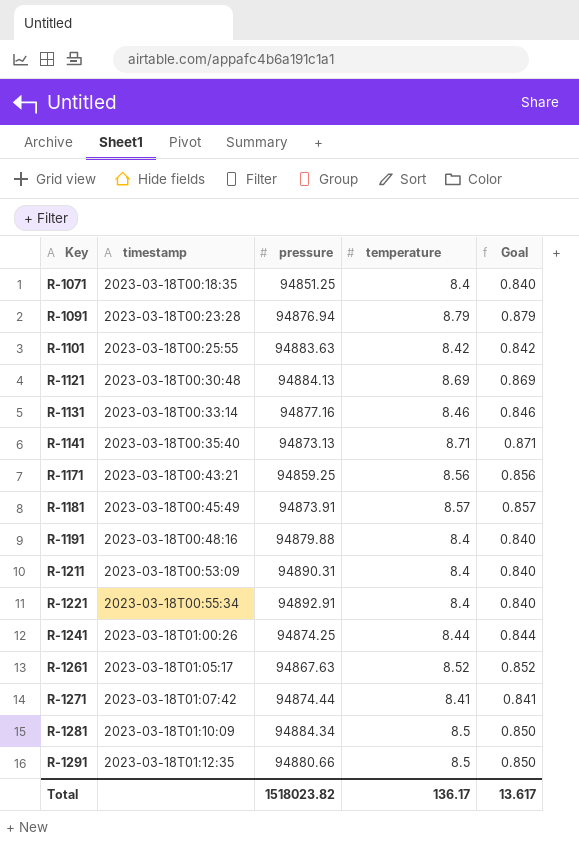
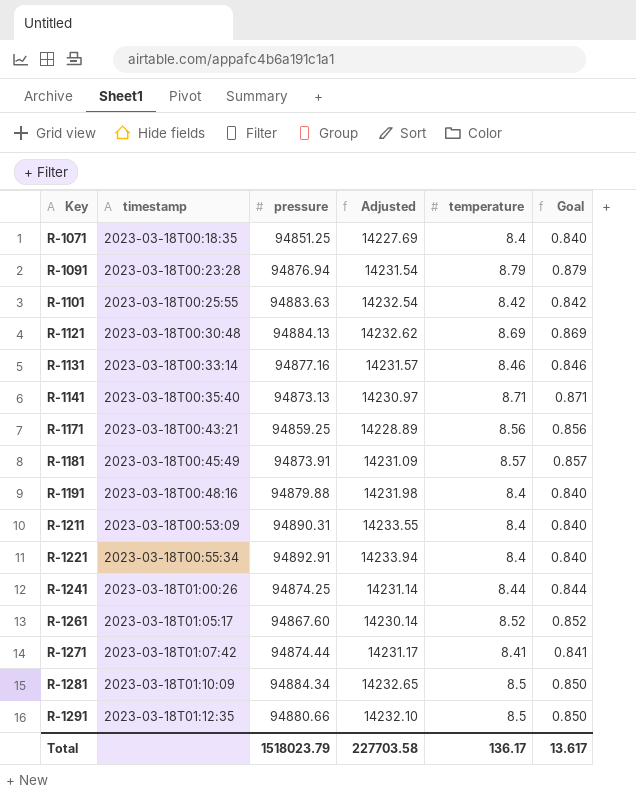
column Adjusted | formula: none -> [pressure] * 0.15
R-1261 | pressure: 94867.63 -> 94867.60
Total | pressure: 1518023.82 -> 1518023.79

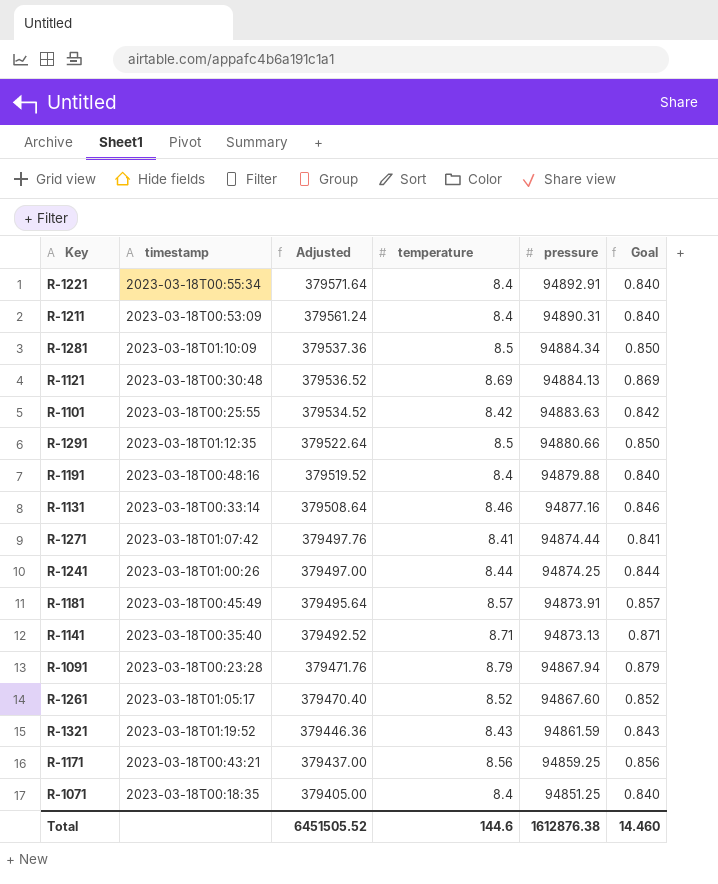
row order: Key ascending -> Adjusted descending
column Adjusted | formula: [pressure] * 0.15 -> [pressure] * 4
column pressure | position: 3 -> 5
R-1091 | pressure: 94876.94 -> 94867.94
row R-1321: none -> 2023-03-18T01:19:52 | 379446.36 | 8.43 | 94861.59 | 0.843
Total | Adjusted: 227703.58 -> 6451505.52
Total | temperature: 136.17 -> 144.6
Total | pressure: 1518023.79 -> 1612876.38
Total | Goal: 13.617 -> 14.460

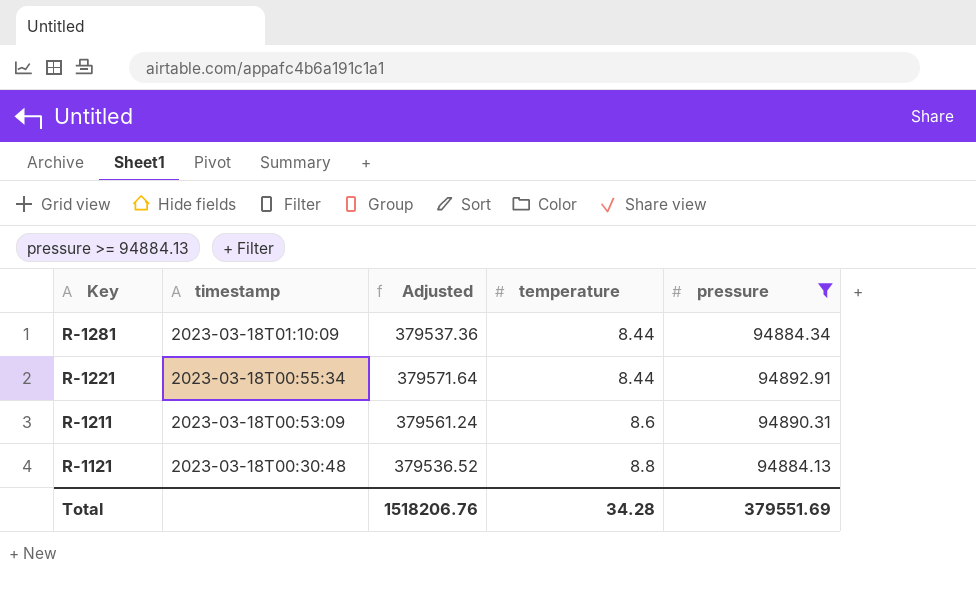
filter: none -> pressure >= 94884.13
row order: Adjusted descending -> Key descending
column Goal | formula: [temperature] * 0.1 -> none
R-1281 | temperature: 8.5 -> 8.44
R-1221 | temperature: 8.4 -> 8.44
R-1211 | temperature: 8.4 -> 8.6
R-1121 | temperature: 8.69 -> 8.8
Total | Adjusted: 6451505.52 -> 1518206.76
Total | temperature: 144.6 -> 34.28
Total | pressure: 1612876.38 -> 379551.69

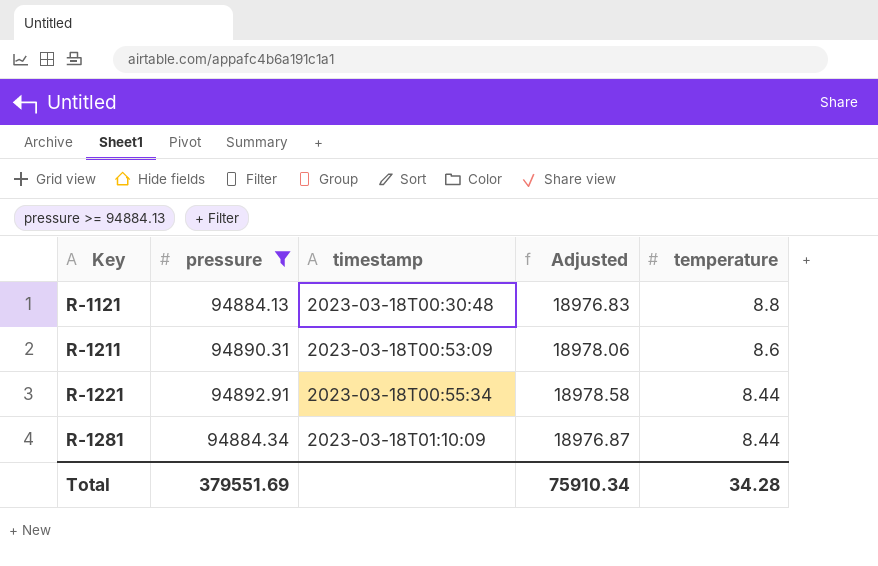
row order: Key descending -> Key ascending
column pressure | position: 5 -> 2
column Adjusted | formula: [pressure] * 4 -> [pressure] * 0.2
Total | Adjusted: 1518206.76 -> 75910.34

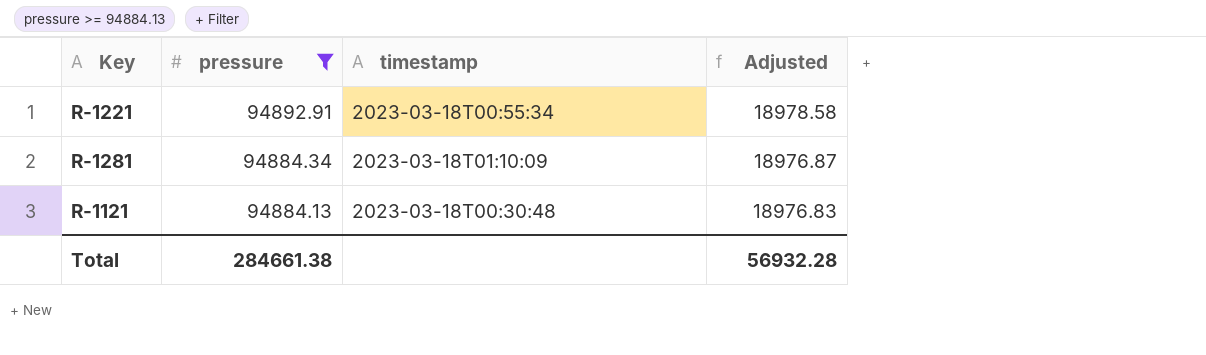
row order: Key ascending -> pressure descending
column temperature | position: 5 -> none
row R-1211: 94890.31 | 2023-03-18T00:53:09 | 18978.06 | 8.6 -> none
Total | pressure: 379551.69 -> 284661.38
Total | Adjusted: 75910.34 -> 56932.28

